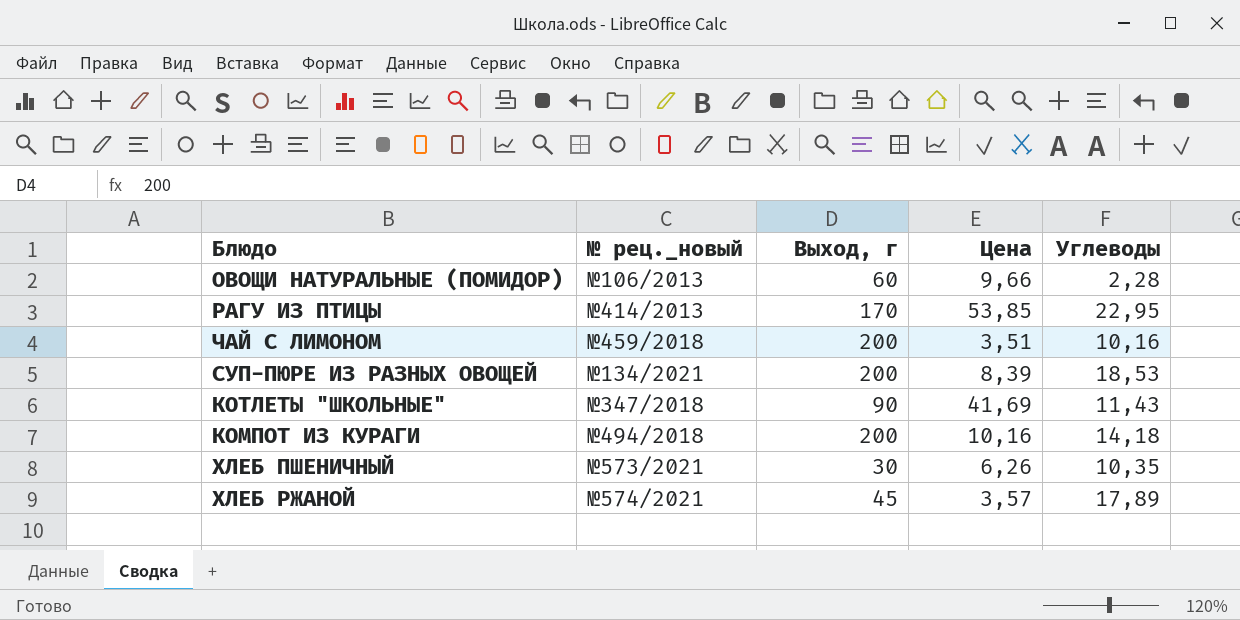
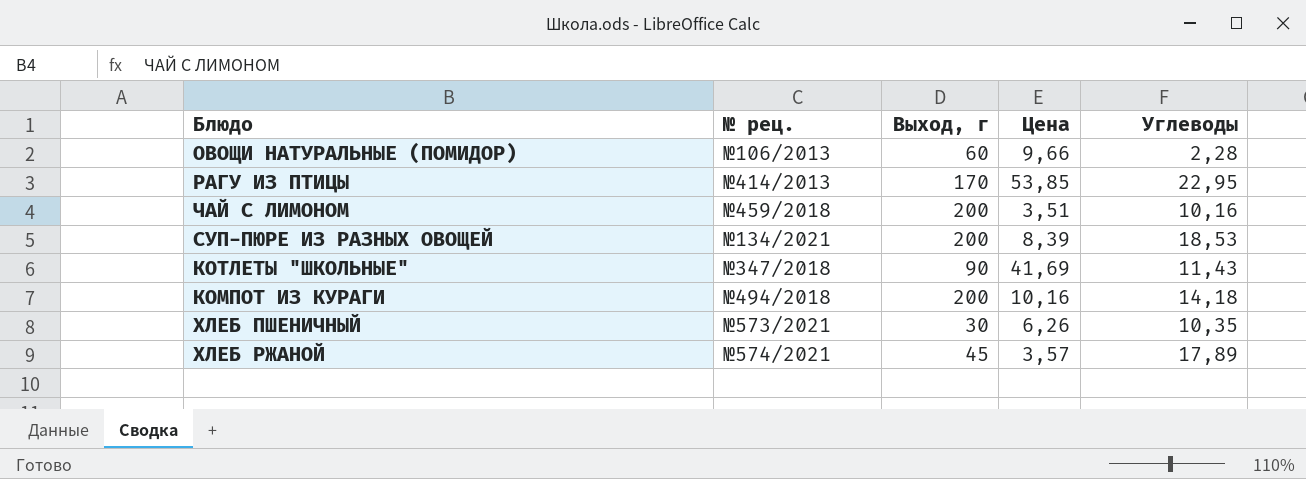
column name: № рец._новый -> № рец.

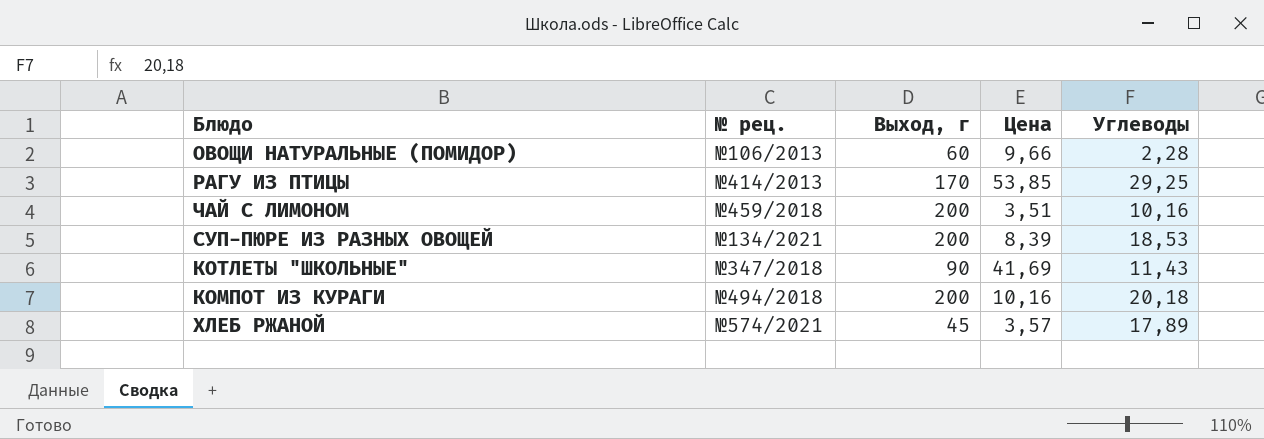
row ХЛЕБ ПШЕНИЧНЫЙ: №573/2021 | 30 | 6,26 | 10,35 -> none
РАГУ ИЗ ПТИЦЫ | Углеводы: 22,95 -> 29,25
КОМПОТ ИЗ КУРАГИ | Углеводы: 14,18 -> 20,18

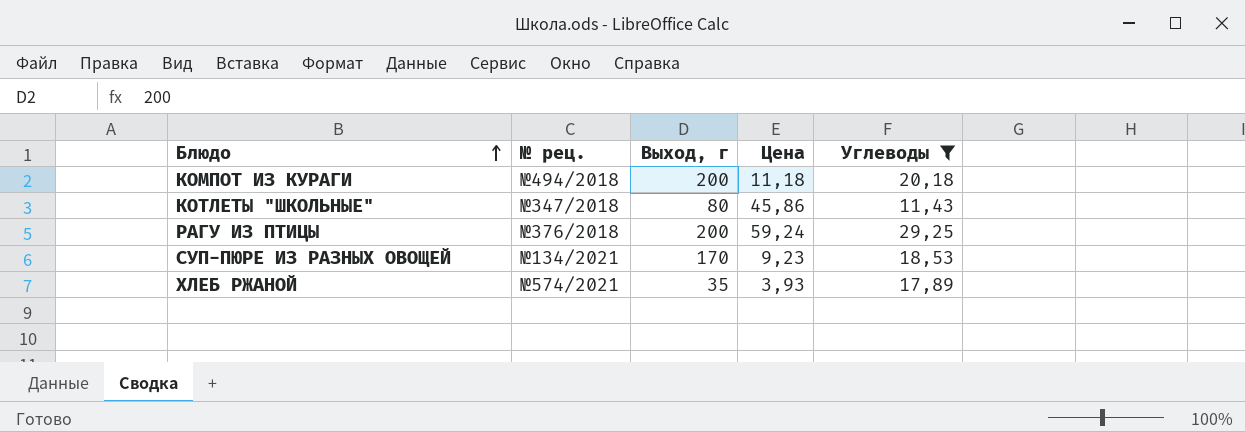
filter: none -> Углеводы >= 11,43
row order: none -> Блюдо ascending
КОМПОТ ИЗ КУРАГИ | Цена: 10,16 -> 11,18
КОТЛЕТЫ "ШКОЛЬНЫЕ" | Выход, г: 90 -> 80
КОТЛЕТЫ "ШКОЛЬНЫЕ" | Цена: 41,69 -> 45,86
РАГУ ИЗ ПТИЦЫ | № рец.: №414/2013 -> №376/2018
РАГУ ИЗ ПТИЦЫ | Выход, г: 170 -> 200
РАГУ ИЗ ПТИЦЫ | Цена: 53,85 -> 59,24
СУП-ПЮРЕ ИЗ РАЗНЫХ ОВОЩЕЙ | Выход, г: 200 -> 170
СУП-ПЮРЕ ИЗ РАЗНЫХ ОВОЩЕЙ | Цена: 8,39 -> 9,23
ХЛЕБ РЖАНОЙ | Выход, г: 45 -> 35
ХЛЕБ РЖАНОЙ | Цена: 3,57 -> 3,93

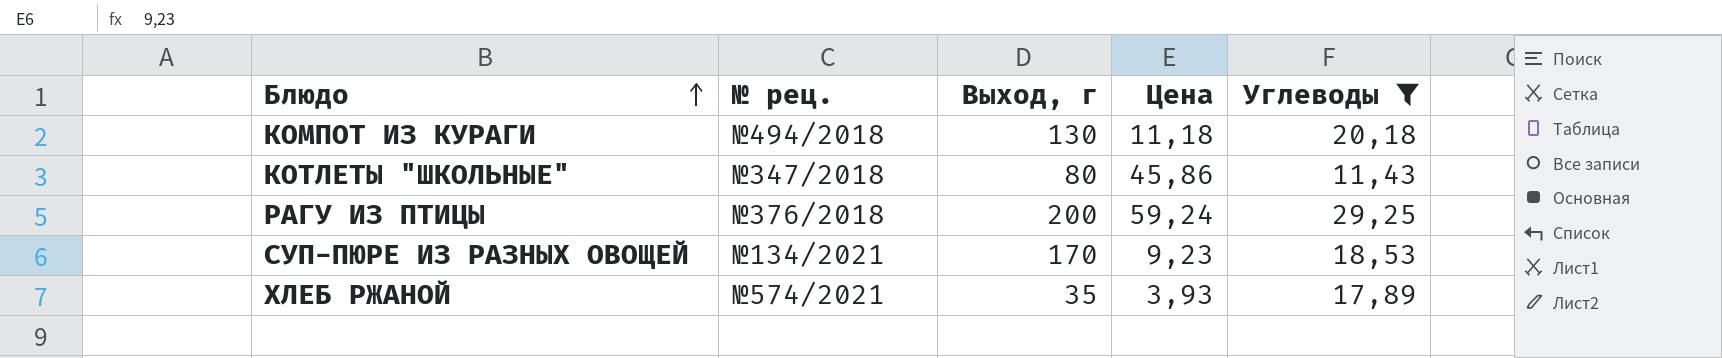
КОМПОТ ИЗ КУРАГИ | Выход, г: 200 -> 130

